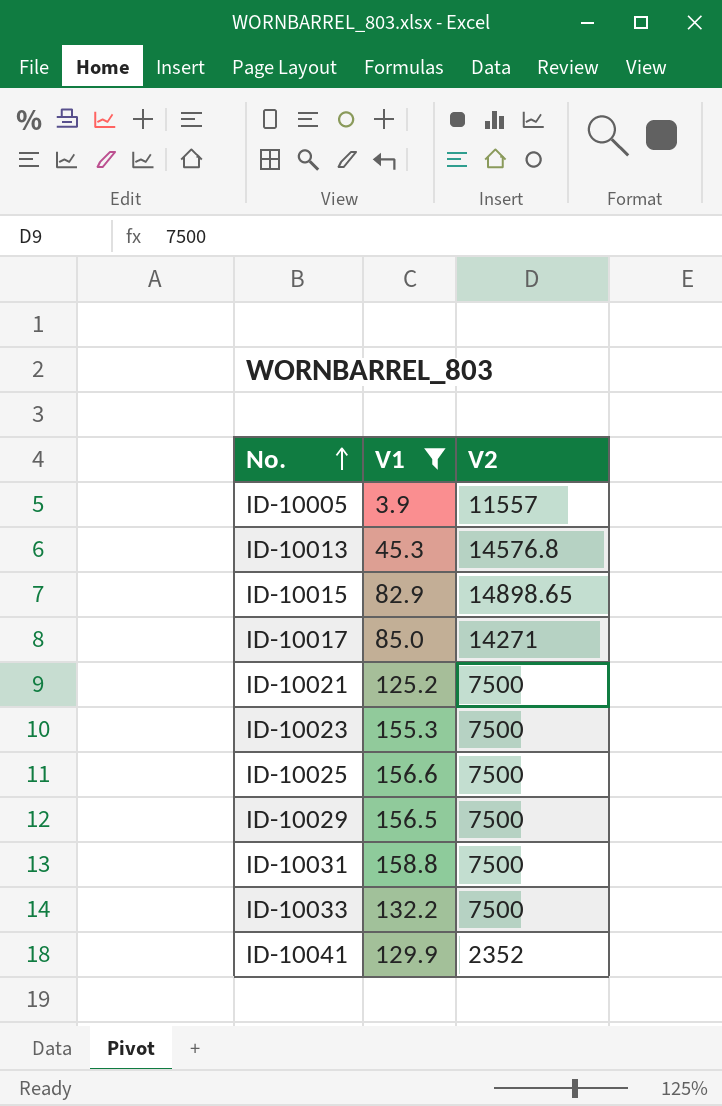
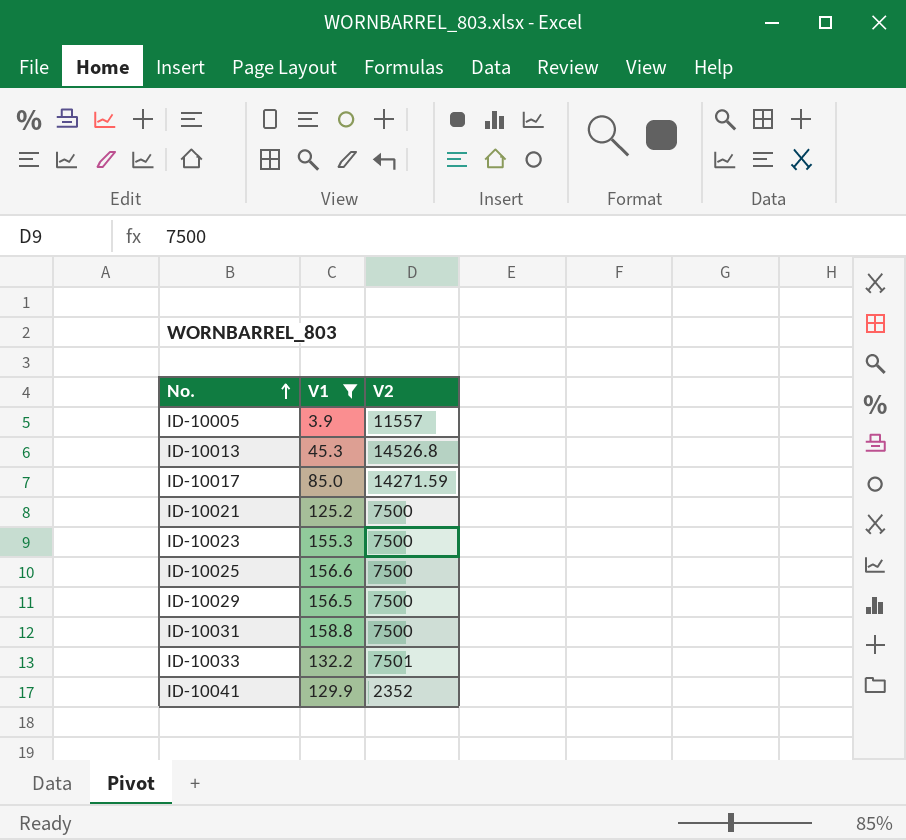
row ID-10015: 82.9 | 14898.65 -> none
ID-10013 | V2: 14576.8 -> 14526.8
ID-10017 | V2: 14271 -> 14271.59
ID-10033 | V2: 7500 -> 7501

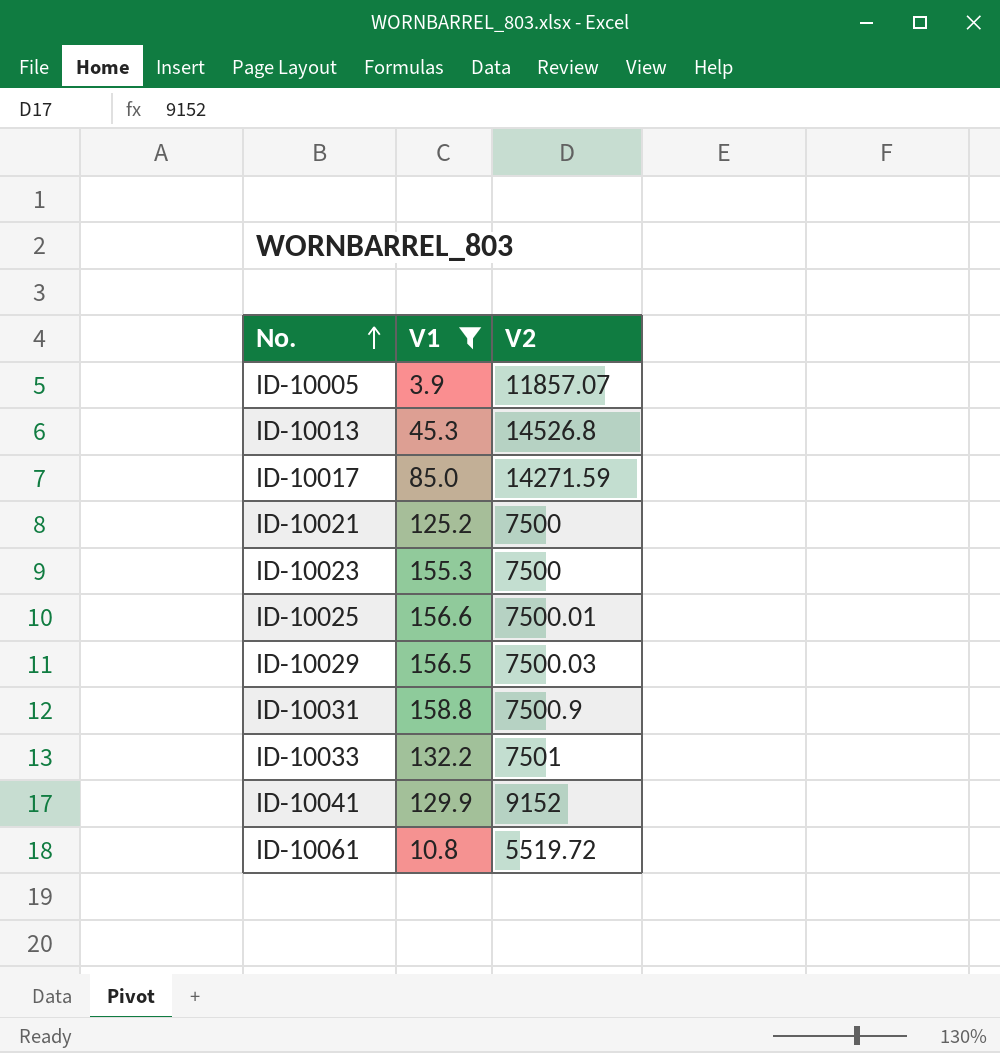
ID-10005 | V2: 11557 -> 11857.07
ID-10025 | V2: 7500 -> 7500.01
ID-10029 | V2: 7500 -> 7500.03
ID-10031 | V2: 7500 -> 7500.9
ID-10041 | V2: 2352 -> 9152
row ID-10061: none -> 10.8 | 5519.72

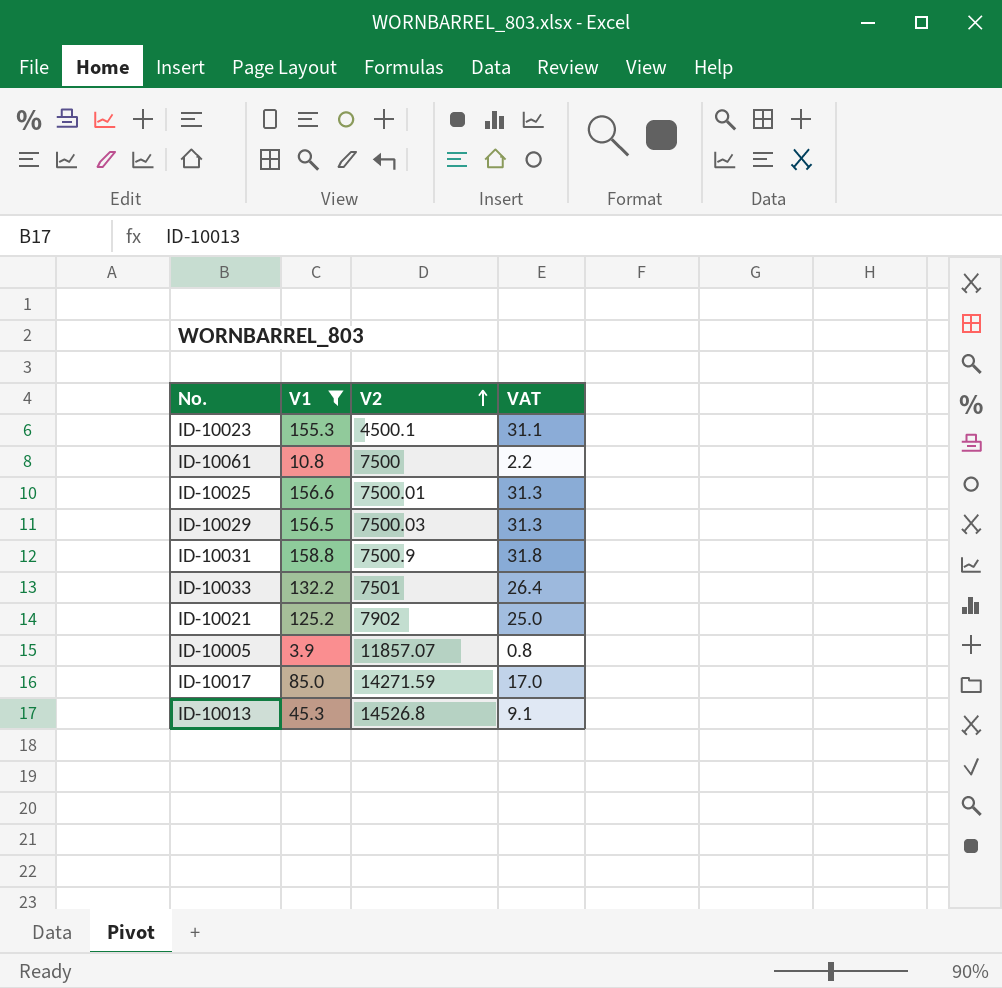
row order: No. ascending -> V2 ascending
column VAT | formula: none -> [V1] * 0.2
row ID-10041: 129.9 | 9152 -> none
ID-10023 | V2: 7500 -> 4500.1
ID-10061 | V2: 5519.72 -> 7500
ID-10021 | V2: 7500 -> 7902

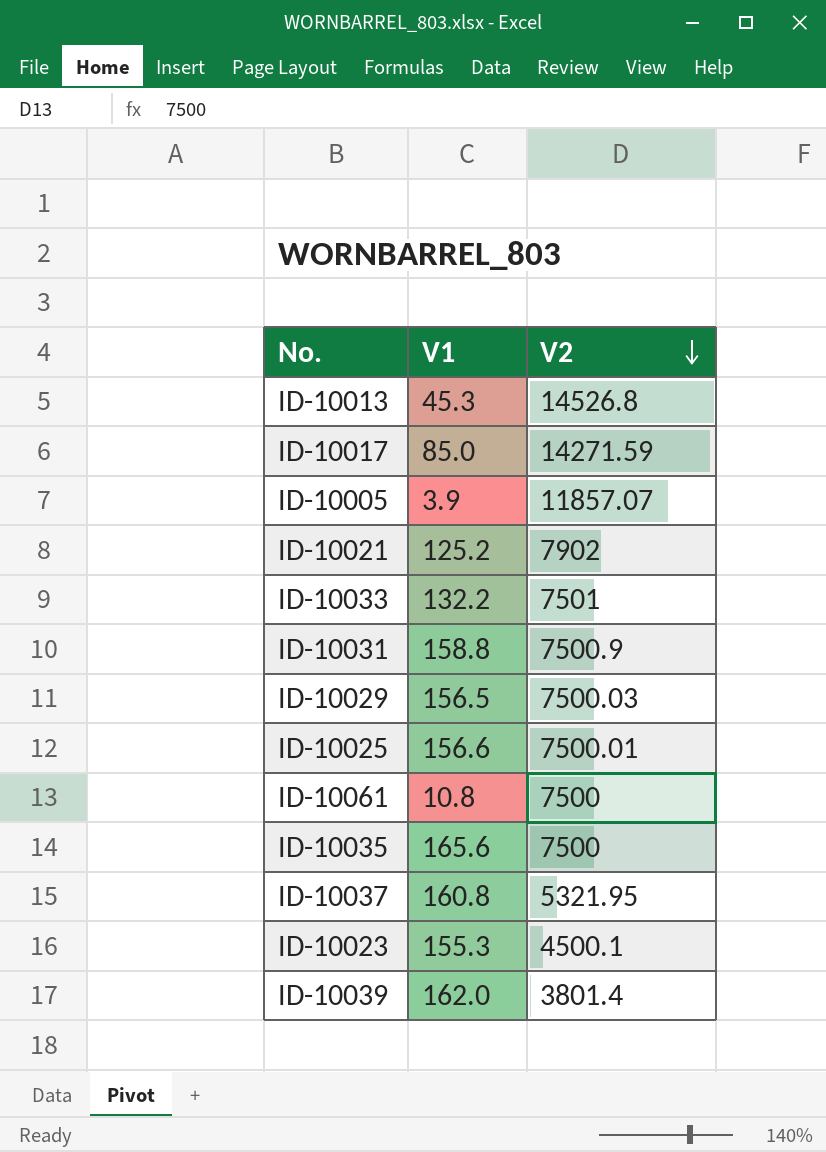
filter: V1 <= 158.8 -> none
row order: V2 ascending -> V2 descending
column VAT | formula: [V1] * 0.2 -> none

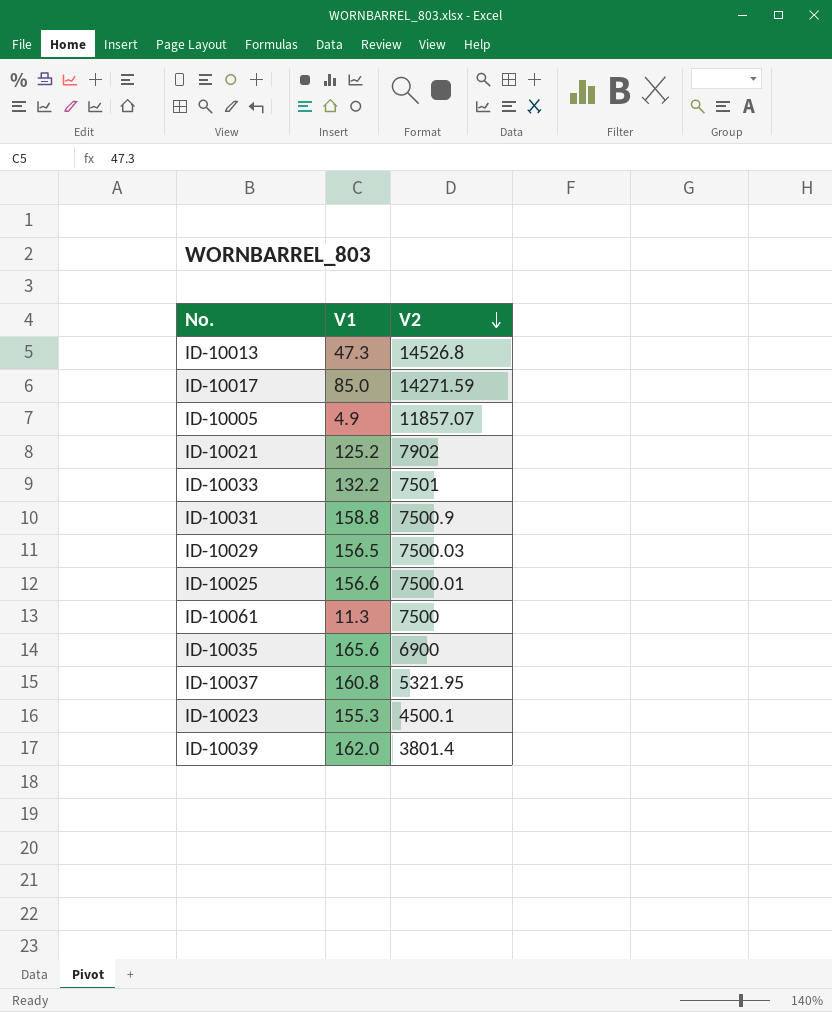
ID-10013 | V1: 45.3 -> 47.3
ID-10005 | V1: 3.9 -> 4.9
ID-10061 | V1: 10.8 -> 11.3
ID-10035 | V2: 7500 -> 6900

